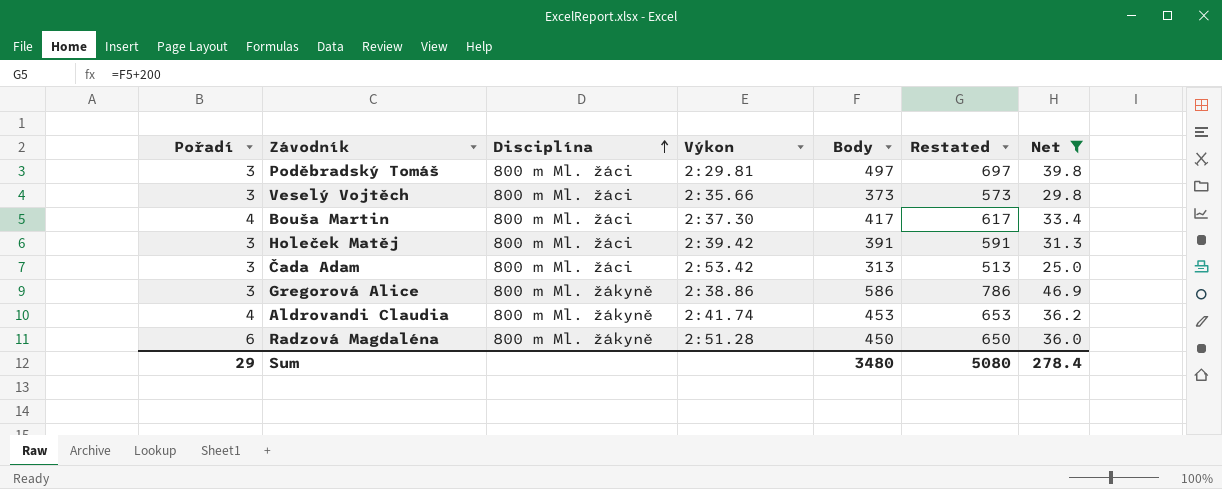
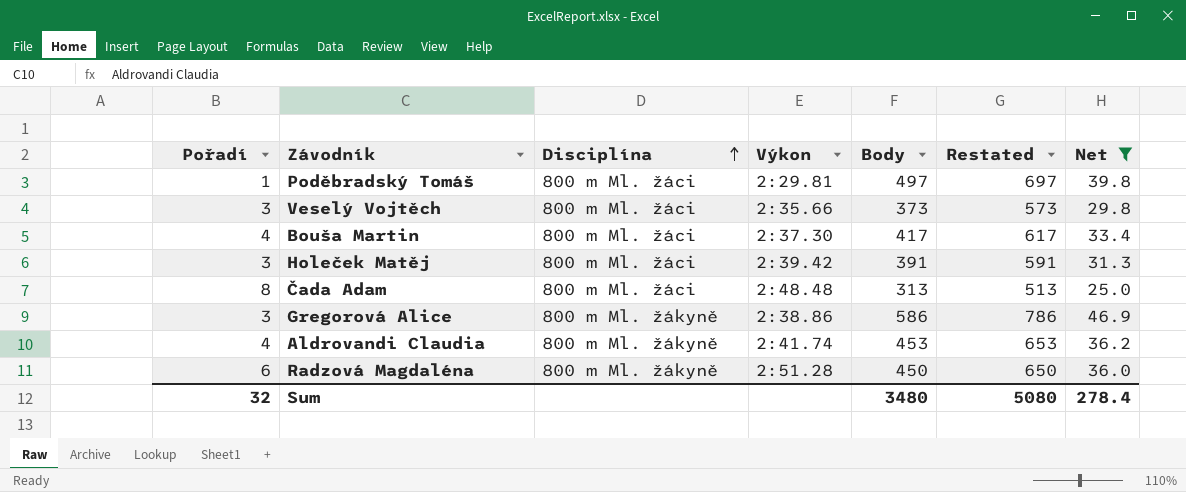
Poděbradský Tomáš | Pořadí: 3 -> 1
Čada Adam | Pořadí: 3 -> 8
Čada Adam | Výkon: 2:53.42 -> 2:48.48
Sum | Pořadí: 29 -> 32

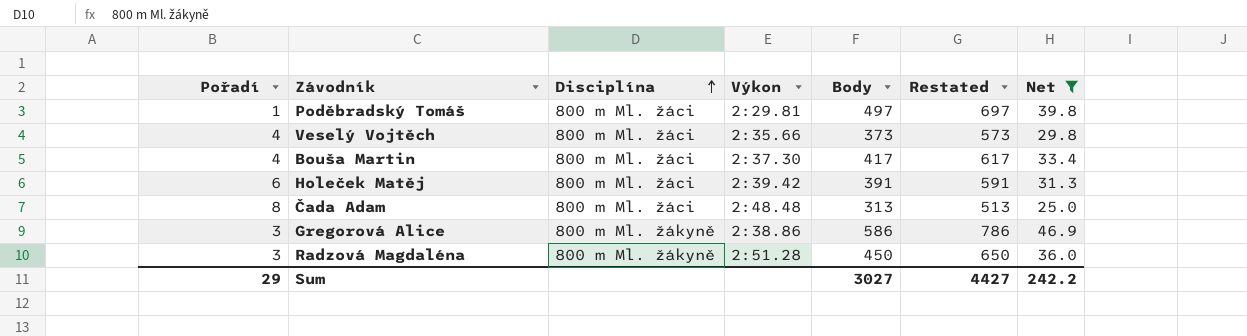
row Aldrovandi Claudia: 4 | 800 m Ml. žákyně | 2:41.74 | 453 | 653 | 36.2 -> none
Veselý Vojtěch | Pořadí: 3 -> 4
Holeček Matěj | Pořadí: 3 -> 6
Radzová Magdaléna | Pořadí: 6 -> 3
Sum | Pořadí: 32 -> 29
Sum | Body: 3480 -> 3027
Sum | Restated: 5080 -> 4427
Sum | Net: 278.4 -> 242.2

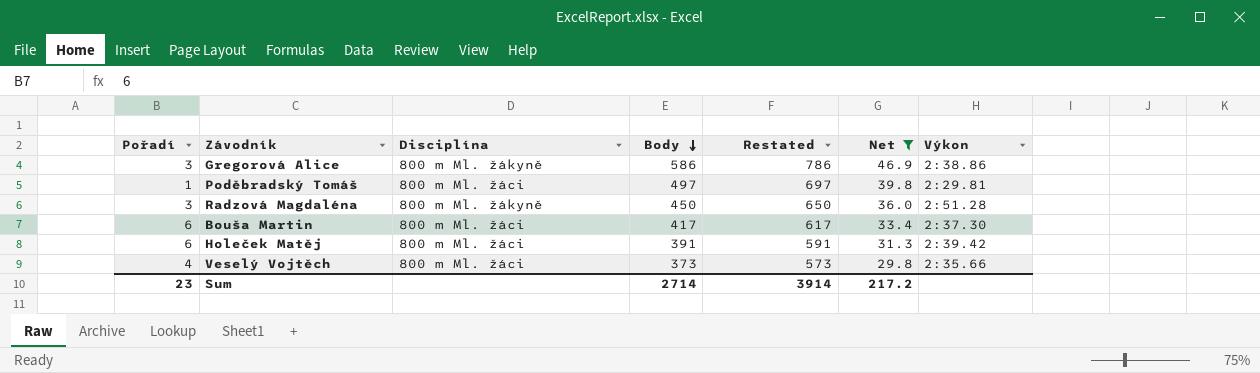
row order: Disciplína ascending -> Body descending
column Výkon | position: 4 -> 7
row Čada Adam: 8 | 800 m Ml. žáci | 2:48.48 | 313 | 513 | 25.0 -> none
Bouša Martin | Pořadí: 4 -> 6
Sum | Pořadí: 29 -> 23
Sum | Body: 3027 -> 2714
Sum | Restated: 4427 -> 3914
Sum | Net: 242.2 -> 217.2

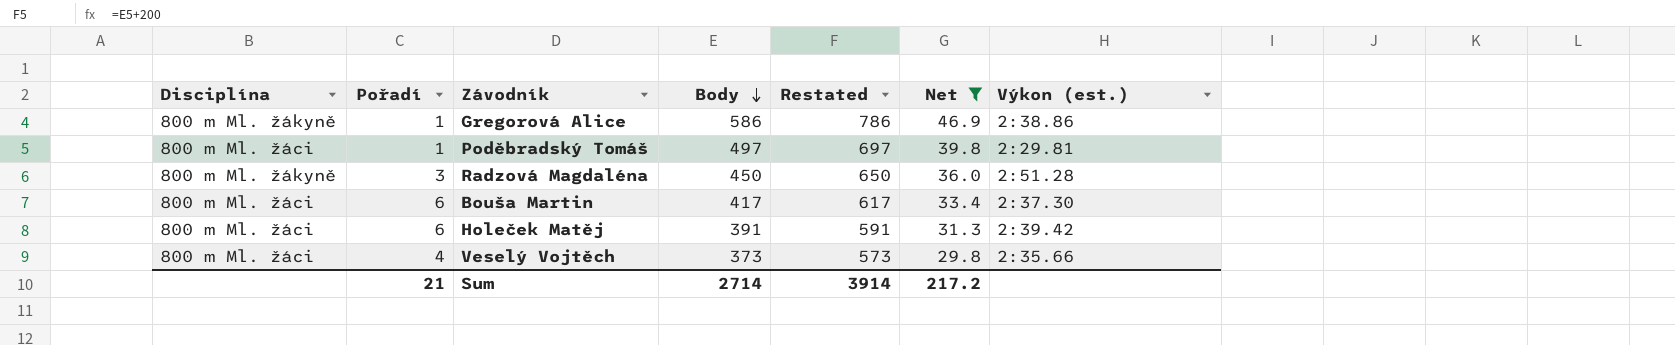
column Disciplína | position: 3 -> 1
column name: Výkon -> Výkon (est.)
Gregorová Alice | Pořadí: 3 -> 1
Sum | Pořadí: 23 -> 21

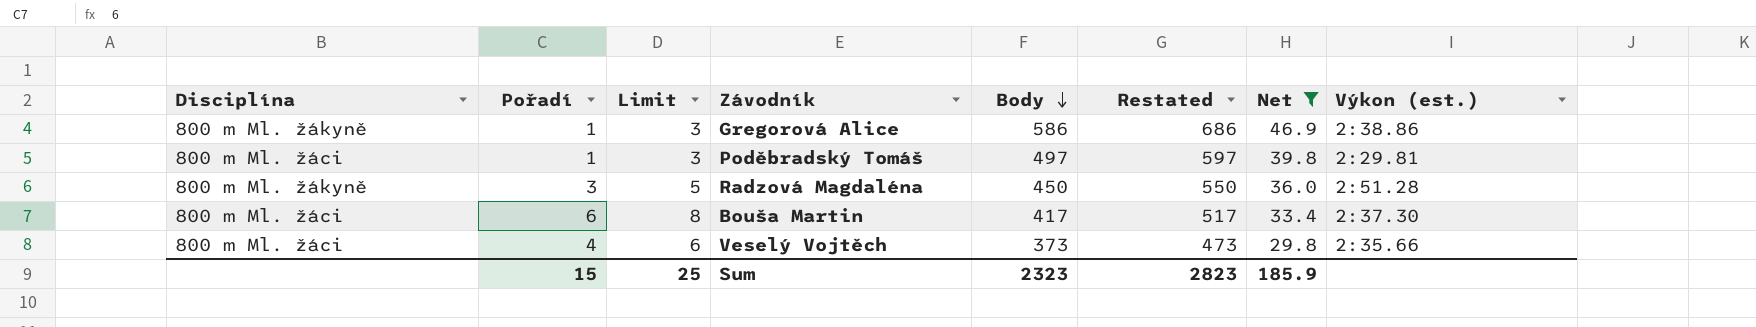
column Limit | formula: none -> [Pořadí] + 2
column Restated | formula: [Body] + 200 -> [Body] + 100
row Holeček Matěj: 800 m Ml. žáci | 6 | 391 | 591 | 31.3 | 2:39.42 -> none
Sum | Pořadí: 21 -> 15
Sum | Body: 2714 -> 2323
Sum | Restated: 3914 -> 2823
Sum | Net: 217.2 -> 185.9

